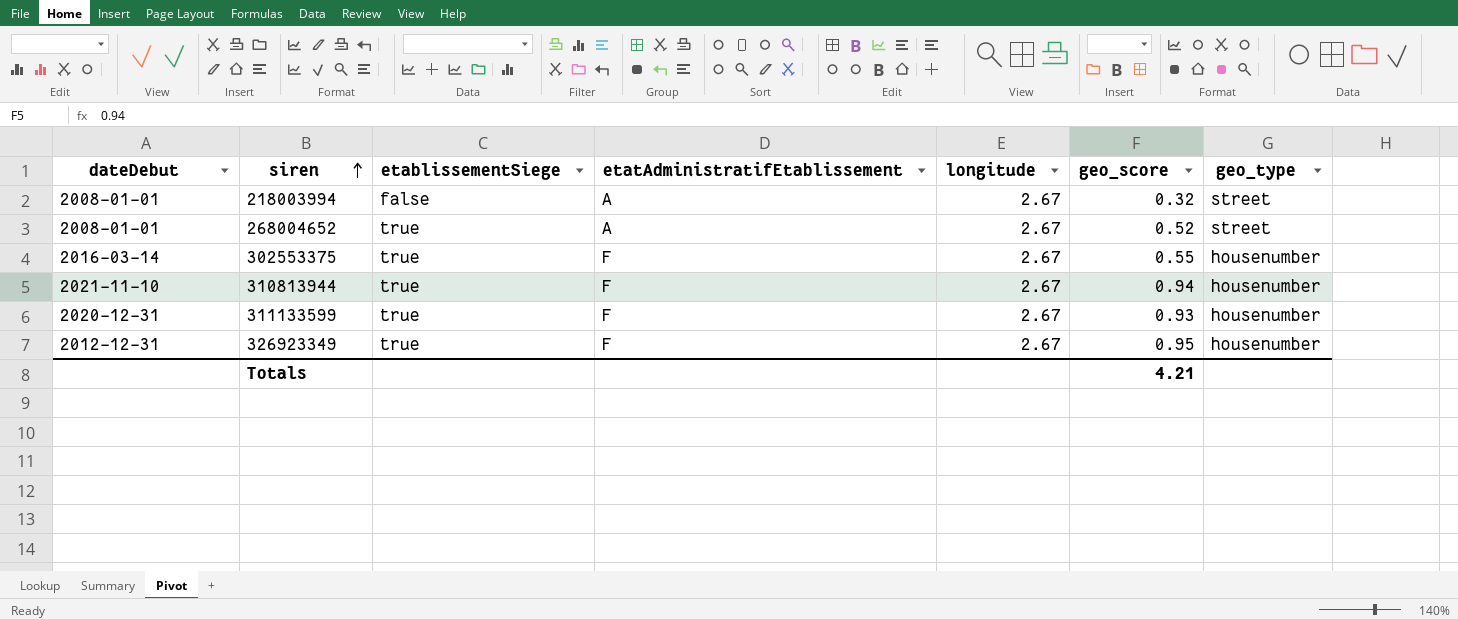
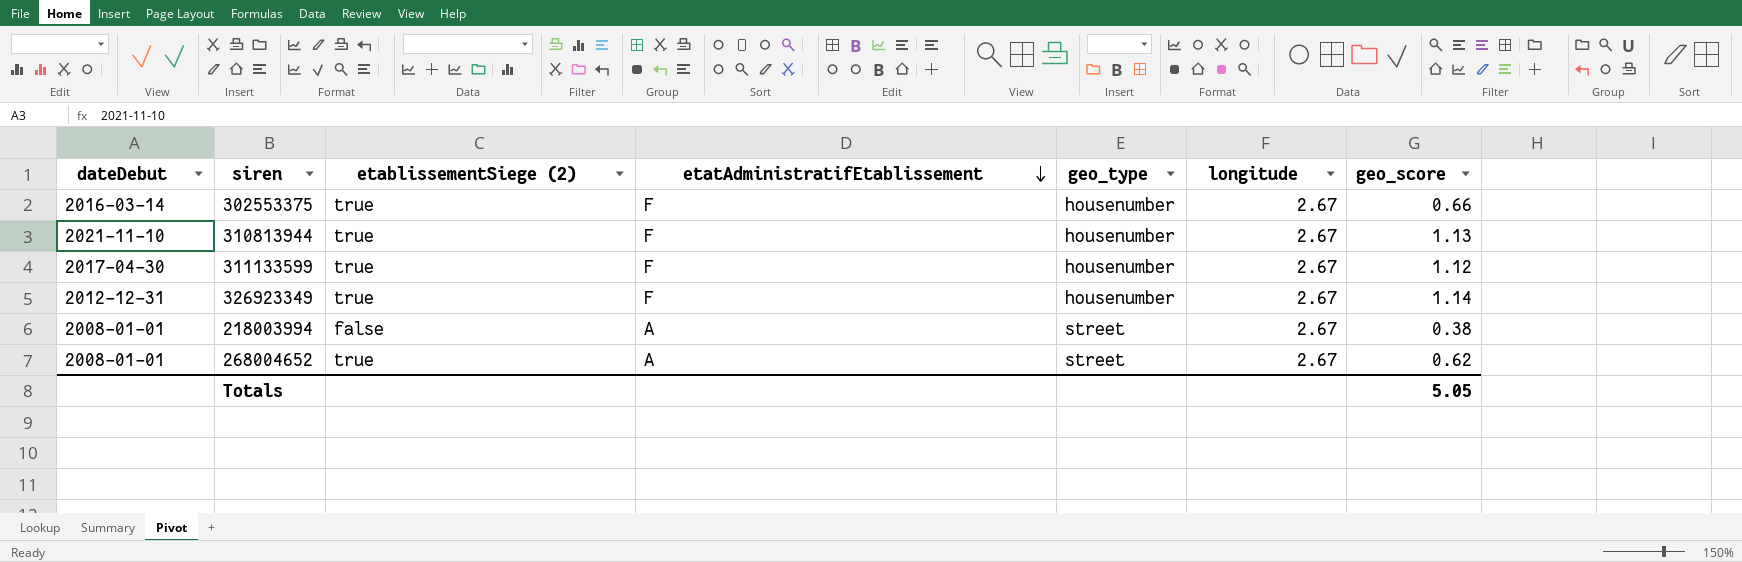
row order: siren ascending -> etatAdministratifEtablissement descending
column name: etablissementSiege -> etablissementSiege (2)
column geo_type | position: 7 -> 5
302553375 | geo_score: 0.55 -> 0.66
310813944 | geo_score: 0.94 -> 1.13
311133599 | dateDebut: 2020-12-31 -> 2017-04-30
311133599 | geo_score: 0.93 -> 1.12
326923349 | geo_score: 0.95 -> 1.14
218003994 | geo_score: 0.32 -> 0.38
268004652 | geo_score: 0.52 -> 0.62
Totals | geo_score: 4.21 -> 5.05

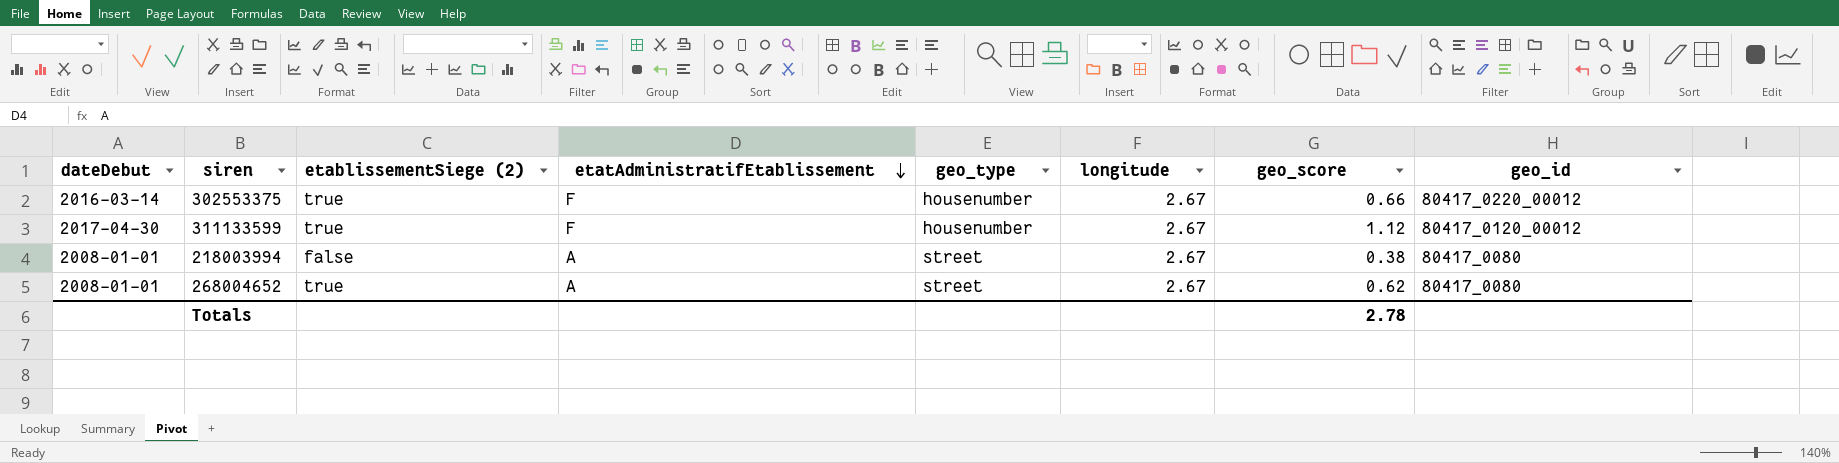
column geo_id | position: none -> 8
row 310813944: 2021-11-10 | true | F | housenumber | 2.67 | 1.13 -> none
row 326923349: 2012-12-31 | true | F | housenumber | 2.67 | 1.14 -> none
Totals | geo_score: 5.05 -> 2.78

